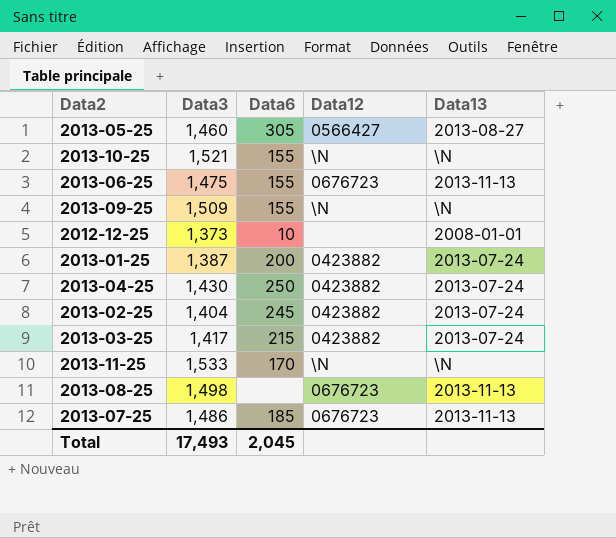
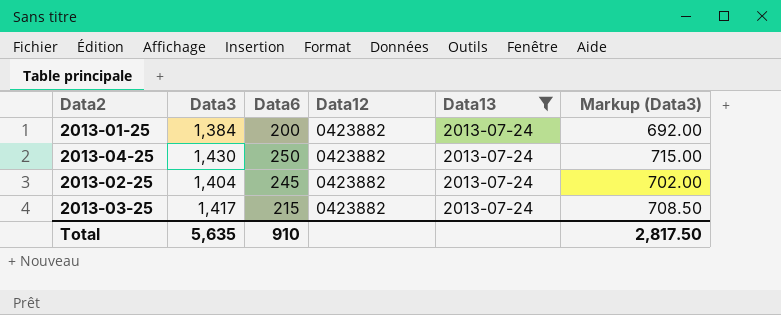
filter: none -> Data13 = 2013-07-24
column Markup (Data3) | formula: none -> [Data3] * 0.5
2013-01-25 | Data3: 1,387 -> 1,384
Total | Data3: 17,493 -> 5,635
Total | Data6: 2,045 -> 910

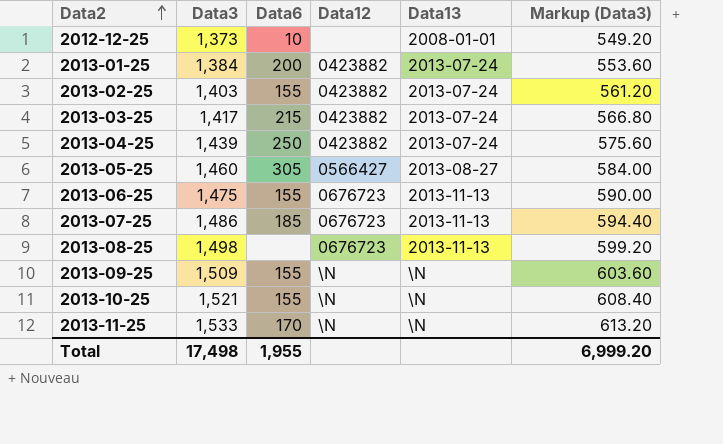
filter: Data13 = 2013-07-24 -> none
row order: none -> Data2 ascending
column Markup (Data3) | formula: [Data3] * 0.5 -> [Data3] * 0.4
2013-02-25 | Data3: 1,404 -> 1,403
2013-02-25 | Data6: 245 -> 155
2013-04-25 | Data3: 1,430 -> 1,439
Total | Data3: 5,635 -> 17,498
Total | Data6: 910 -> 1,955
Total | Markup (Data3): 2,817.50 -> 6,999.20

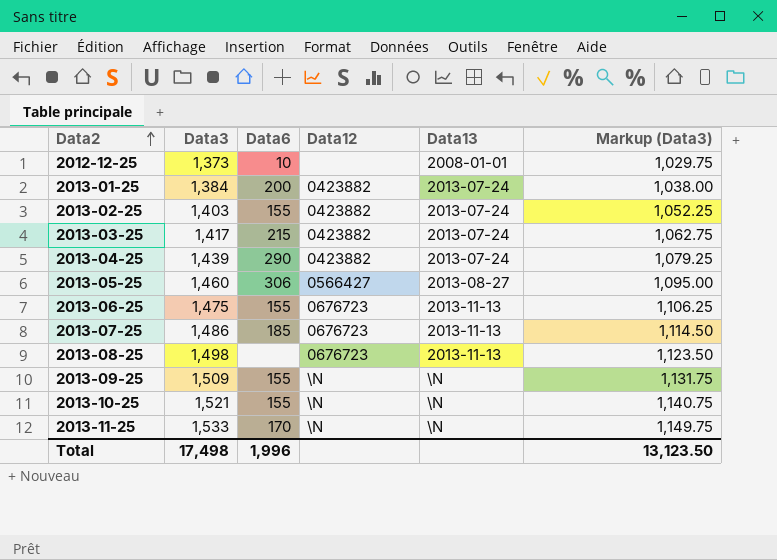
column Markup (Data3) | formula: [Data3] * 0.4 -> [Data3] * 0.75
2013-04-25 | Data6: 250 -> 290
2013-05-25 | Data6: 305 -> 306
Total | Data6: 1,955 -> 1,996
Total | Markup (Data3): 6,999.20 -> 13,123.50

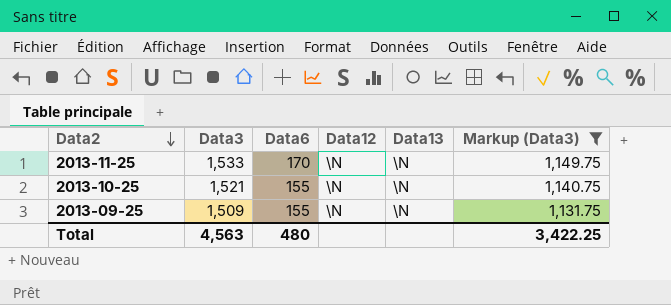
filter: none -> Markup (Data3) >= 1,131.75
row order: Data2 ascending -> Data2 descending
Total | Data3: 17,498 -> 4,563
Total | Data6: 1,996 -> 480
Total | Markup (Data3): 13,123.50 -> 3,422.25

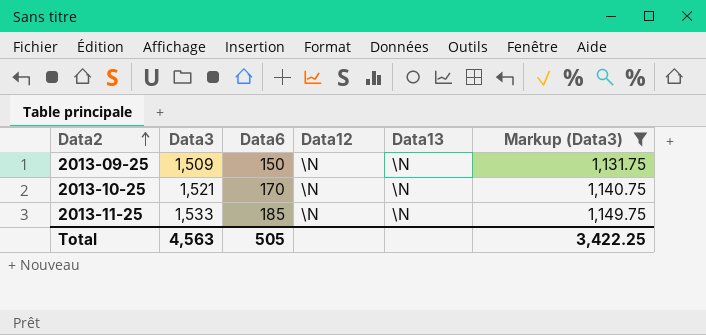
row order: Data2 descending -> Data2 ascending
2013-09-25 | Data6: 155 -> 150
2013-10-25 | Data6: 155 -> 170
2013-11-25 | Data6: 170 -> 185
Total | Data6: 480 -> 505

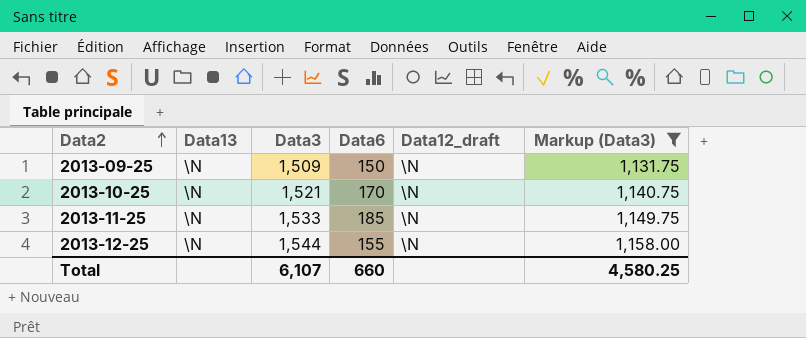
column Data13 | position: 5 -> 2
column name: Data12 -> Data12_draft
row 2013-12-25: none -> \N | 1,544 | 155 | \N | 1,158.00
Total | Data3: 4,563 -> 6,107
Total | Data6: 505 -> 660
Total | Markup (Data3): 3,422.25 -> 4,580.25

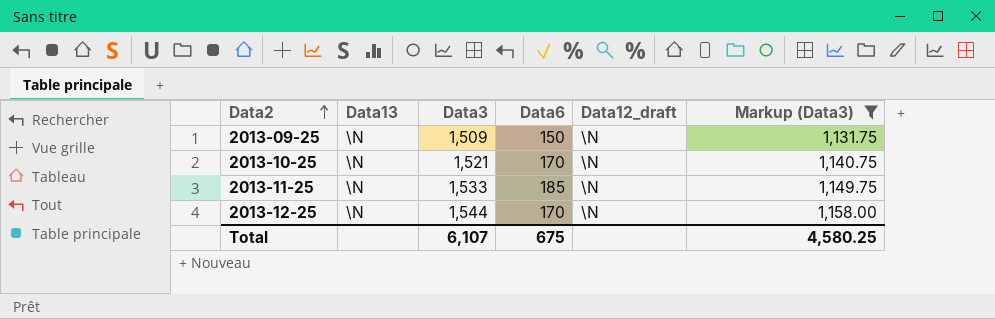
2013-12-25 | Data6: 155 -> 170
Total | Data6: 660 -> 675

